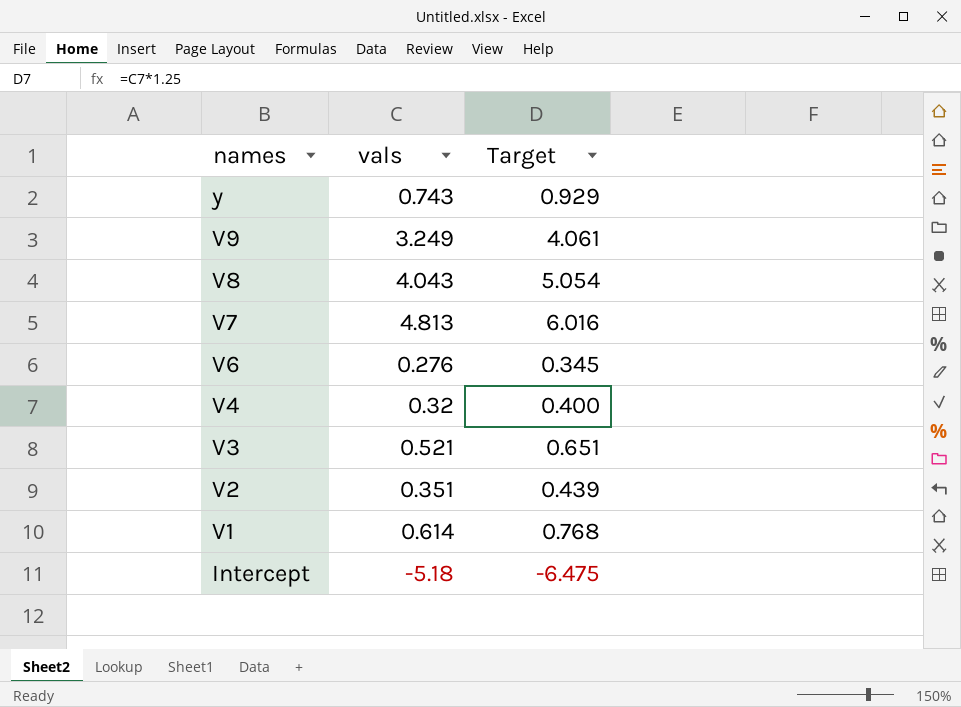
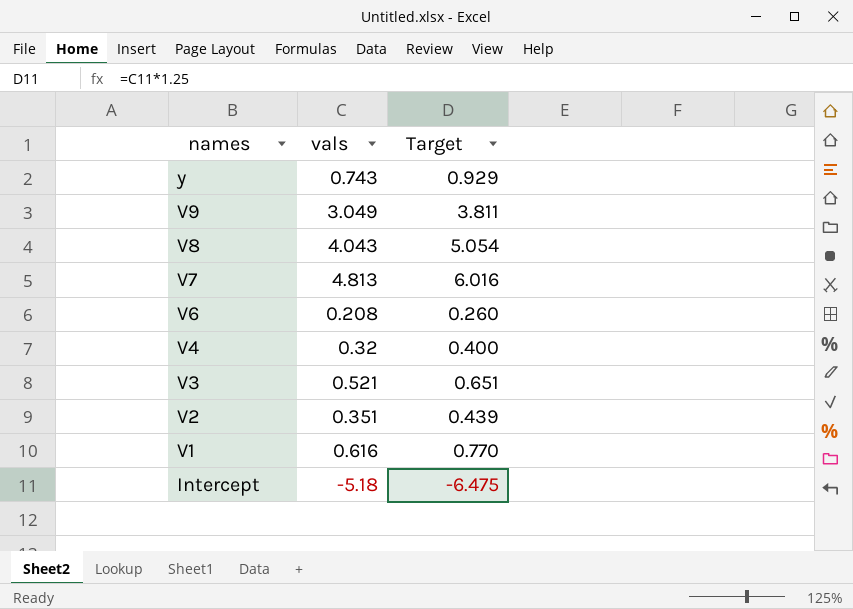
V9 | vals: 3.249 -> 3.049
V9 | Target: 4.061 -> 3.811
V6 | vals: 0.276 -> 0.208
V6 | Target: 0.345 -> 0.260
V1 | vals: 0.614 -> 0.616
V1 | Target: 0.768 -> 0.770

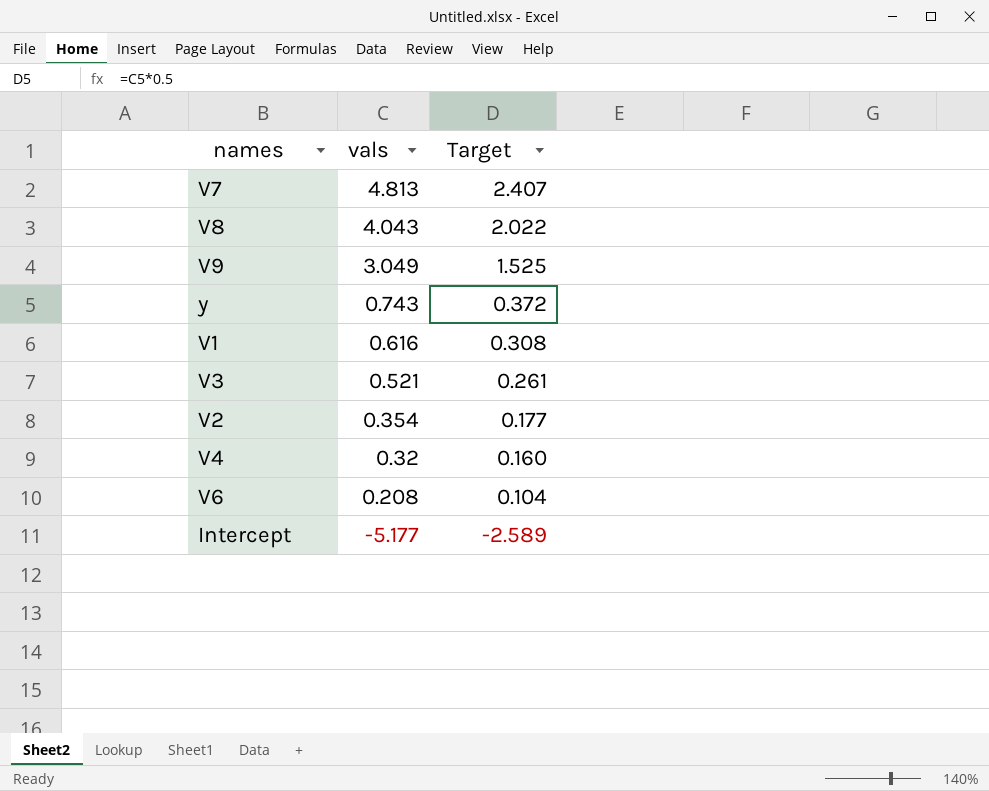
row order: names descending -> vals descending
column Target | formula: [vals] * 1.25 -> [vals] * 0.5
V2 | vals: 0.351 -> 0.354
Intercept | vals: -5.18 -> -5.177

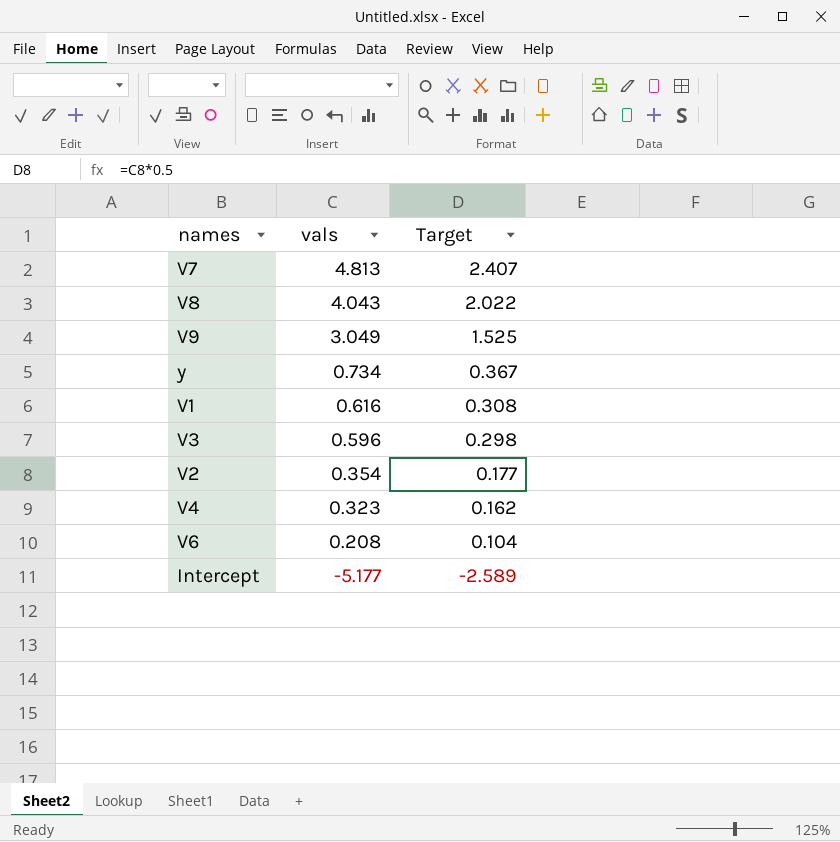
y | vals: 0.743 -> 0.734
y | Target: 0.372 -> 0.367
V3 | vals: 0.521 -> 0.596
V3 | Target: 0.261 -> 0.298
V4 | vals: 0.32 -> 0.323
V4 | Target: 0.160 -> 0.162

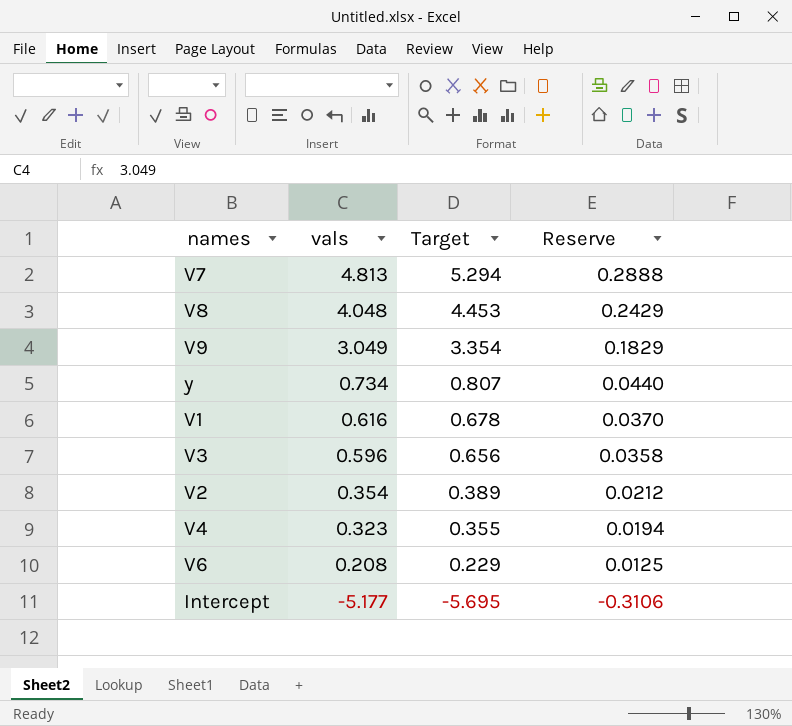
column Target | formula: [vals] * 0.5 -> [vals] * 1.1
column Reserve | formula: none -> [vals] * 0.06
V8 | vals: 4.043 -> 4.048

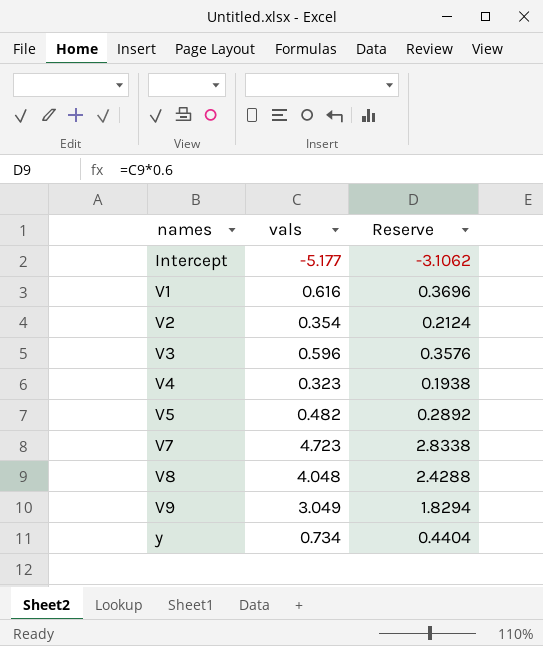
row order: vals descending -> names ascending
column Target | formula: [vals] * 1.1 -> none
column Reserve | formula: [vals] * 0.06 -> [vals] * 0.6
row V6: 0.208 | 0.229 | 0.0125 -> none
row V5: none -> 0.482 | 0.2892
V7 | vals: 4.813 -> 4.723

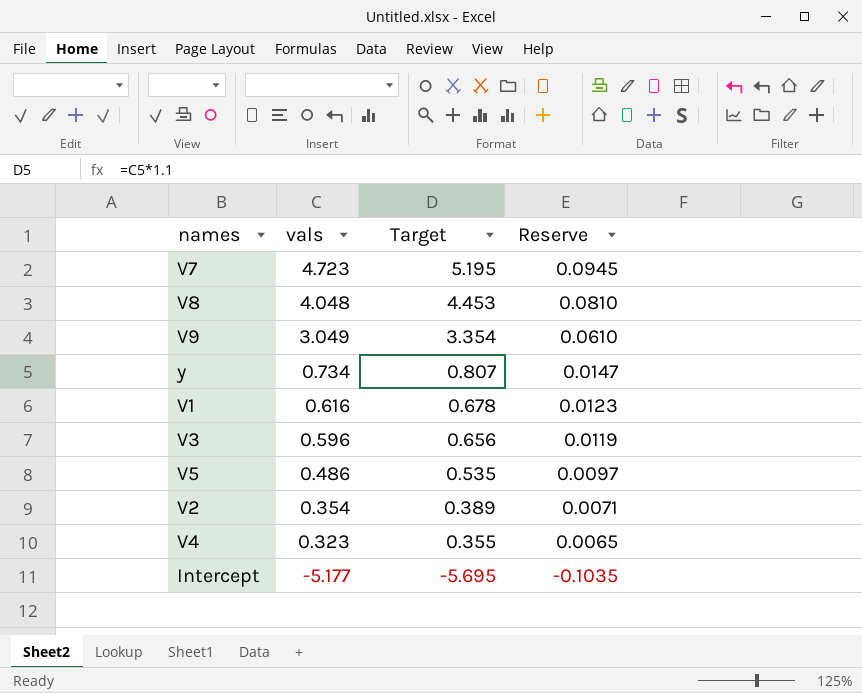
row order: names ascending -> vals descending
column Target | formula: none -> [vals] * 1.1
column Reserve | formula: [vals] * 0.6 -> [vals] * 0.02
V5 | vals: 0.482 -> 0.486

